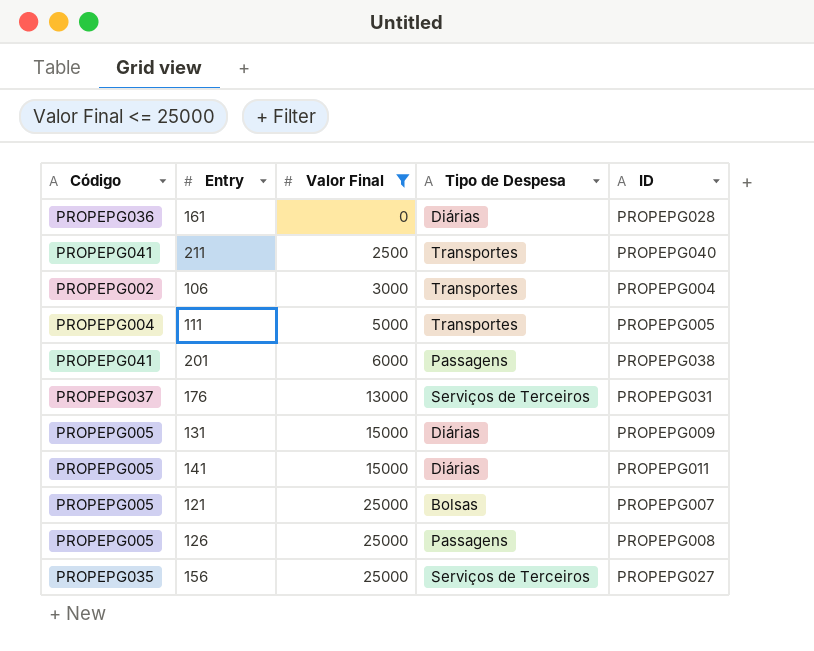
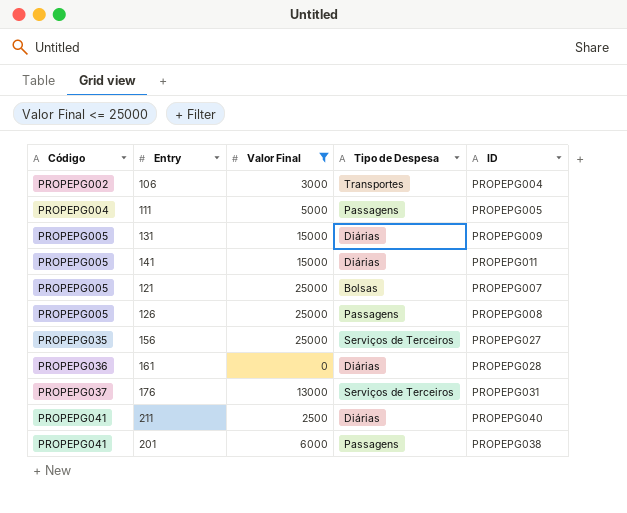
row order: Valor Final ascending -> Código ascending
111 | Tipo de Despesa: Transportes -> Passagens
211 | Tipo de Despesa: Transportes -> Diárias

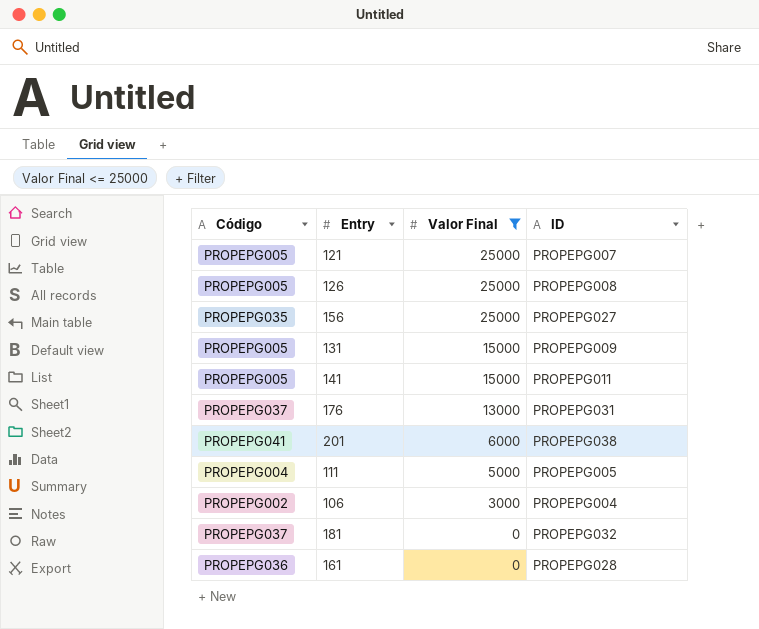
row order: Código ascending -> Valor Final descending
column Tipo de Despesa | position: 4 -> none
row 211: PROPEPG041 | 2500 | Diárias | PROPEPG040 -> none
row 181: none -> PROPEPG037 | 0 | PROPEPG032

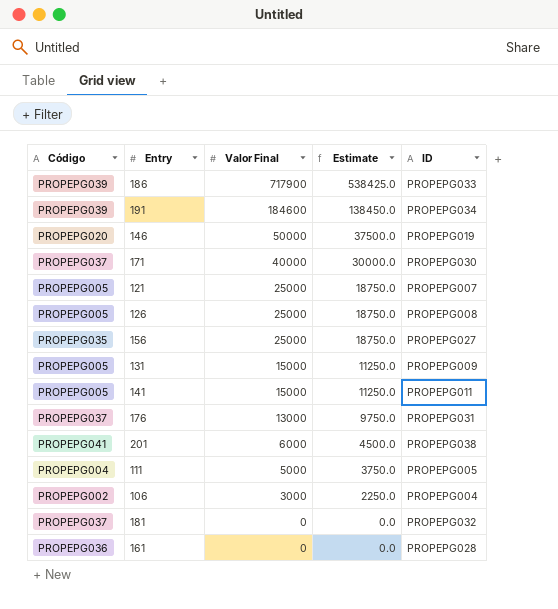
filter: Valor Final <= 25000 -> none
column Estimate | formula: none -> [Valor Final] * 0.75

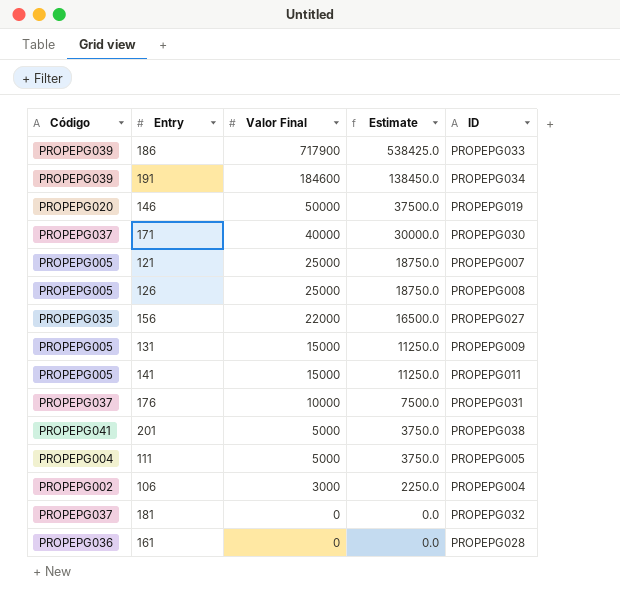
156 | Valor Final: 25000 -> 22000
156 | Estimate: 18750.0 -> 16500.0
176 | Valor Final: 13000 -> 10000
176 | Estimate: 9750.0 -> 7500.0
201 | Valor Final: 6000 -> 5000
201 | Estimate: 4500.0 -> 3750.0

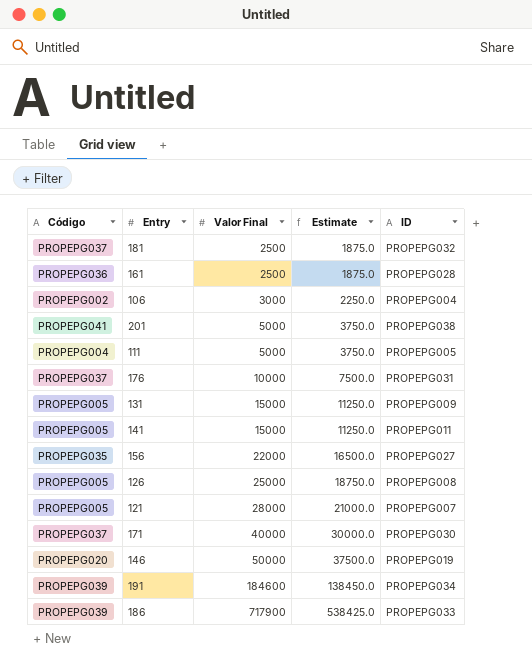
row order: Valor Final descending -> Valor Final ascending
181 | Valor Final: 0 -> 2500
181 | Estimate: 0.0 -> 1875.0
161 | Valor Final: 0 -> 2500
161 | Estimate: 0.0 -> 1875.0
121 | Valor Final: 25000 -> 28000
121 | Estimate: 18750.0 -> 21000.0

